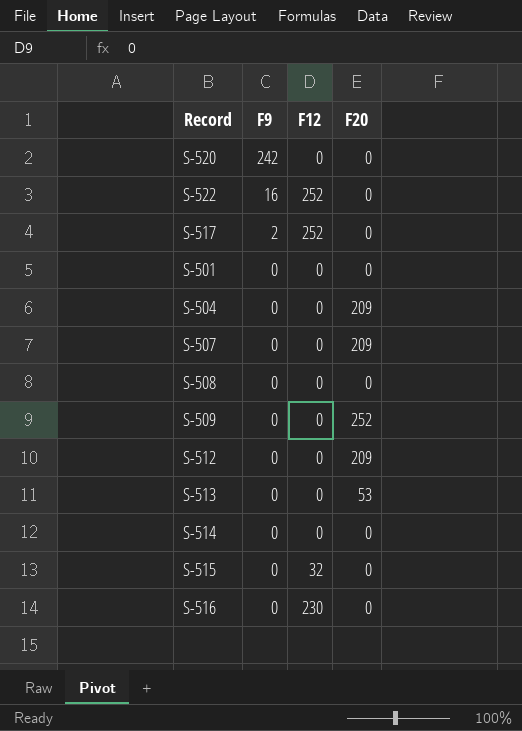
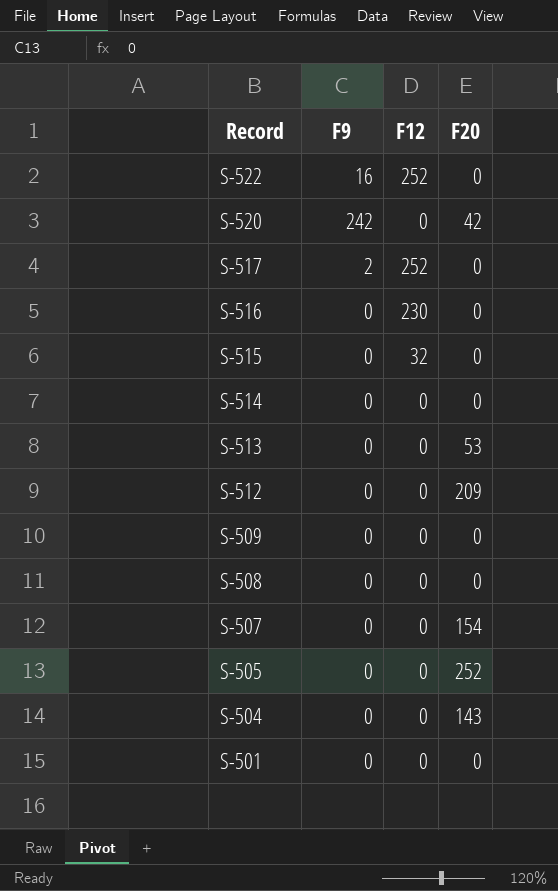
row order: F9 descending -> Record descending
S-520 | F20: 0 -> 42
S-509 | F20: 252 -> 0
S-507 | F20: 209 -> 154
row S-505: none -> 0 | 0 | 252
S-504 | F20: 209 -> 143

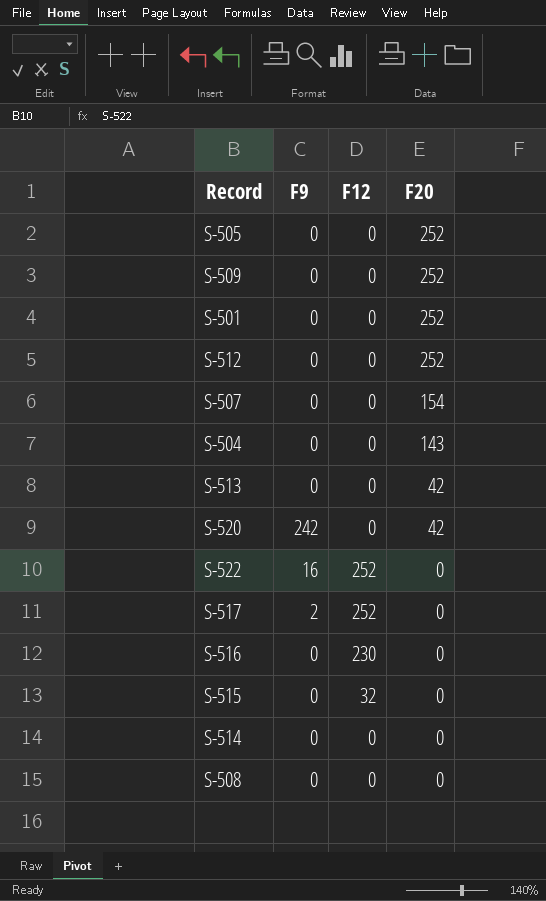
row order: Record descending -> F20 descending
S-509 | F20: 0 -> 252
S-501 | F20: 0 -> 252
S-512 | F20: 209 -> 252
S-513 | F20: 53 -> 42

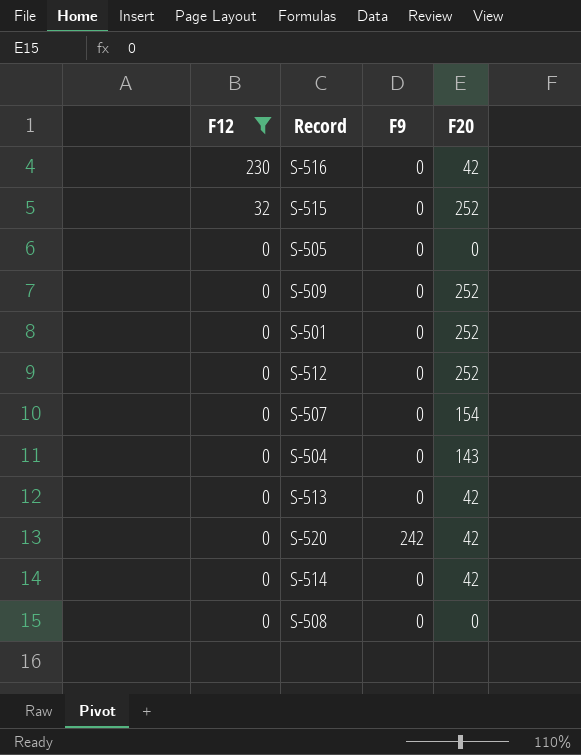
filter: none -> F12 != 252
row order: F20 descending -> F12 descending
column F12 | position: 3 -> 1
S-516 | F20: 0 -> 42
S-515 | F20: 0 -> 252
S-505 | F20: 252 -> 0
S-514 | F20: 0 -> 42

